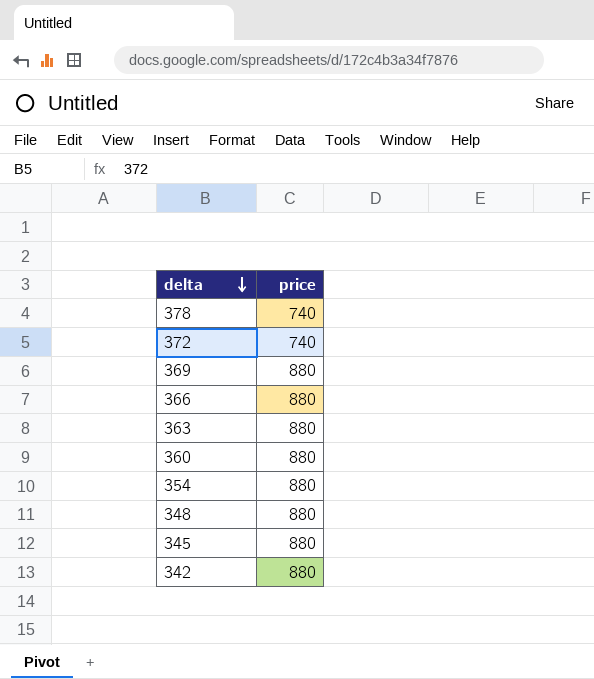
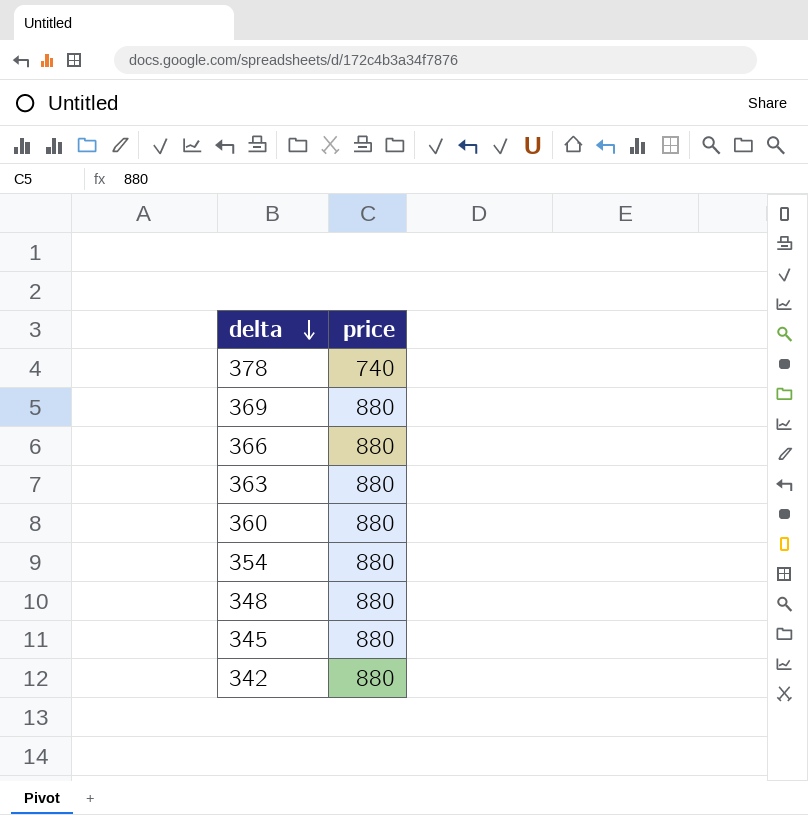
row 372: 740 -> none

